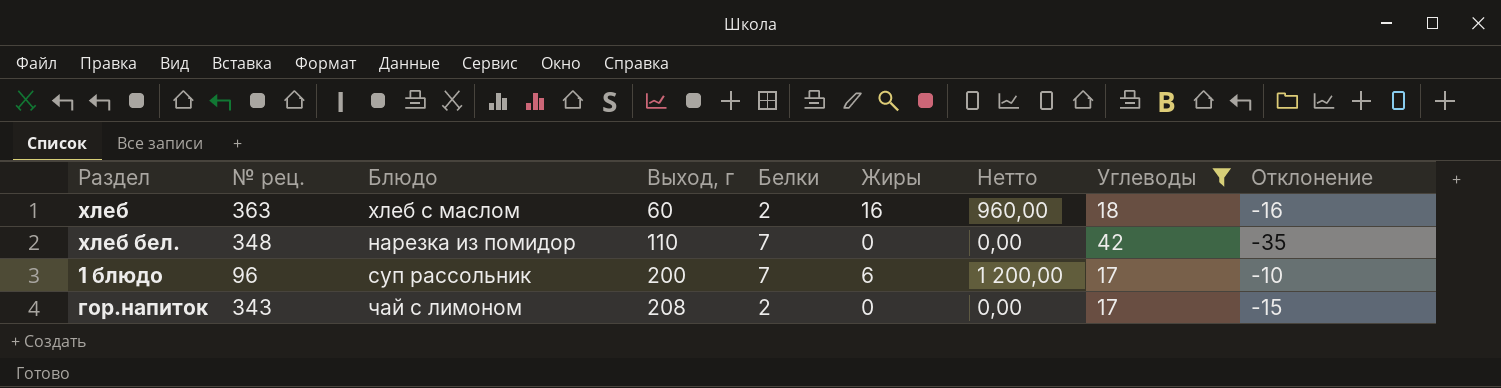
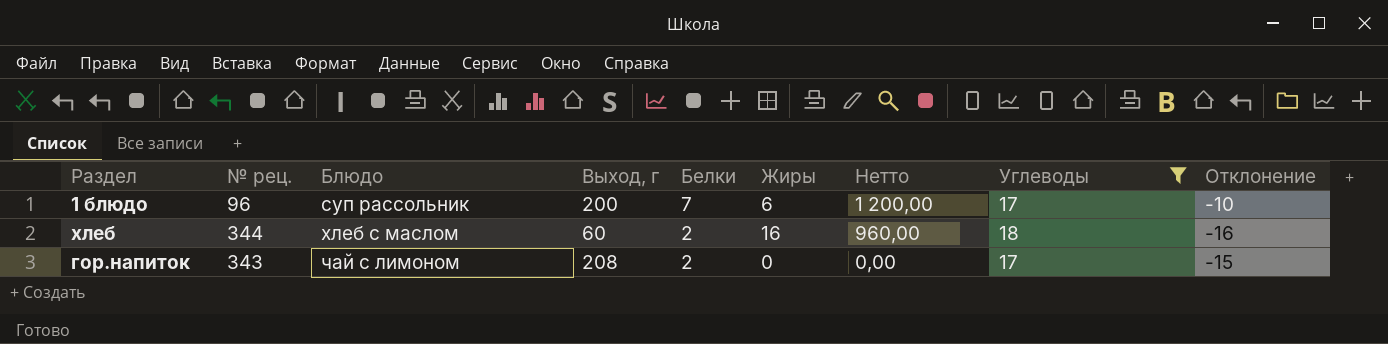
row order: Выход, г ascending -> Блюдо ascending
row хлеб бел.: 348 | нарезка из помидор | 110 | 7 | 0 | 0,00 | 42 | -35 -> none
хлеб | № рец.: 363 -> 344

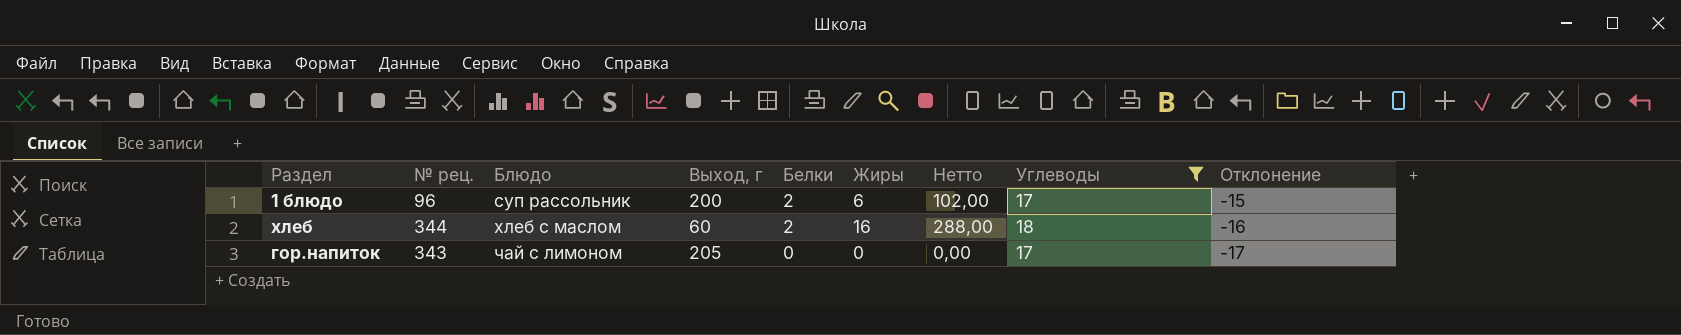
column Нетто | formula: [Выход, г] * [Жиры] -> [Жиры] * [Углеводы]
1 блюдо | Белки: 7 -> 2
1 блюдо | Отклонение: -10 -> -15
гор.напиток | Выход, г: 208 -> 205
гор.напиток | Белки: 2 -> 0
гор.напиток | Отклонение: -15 -> -17

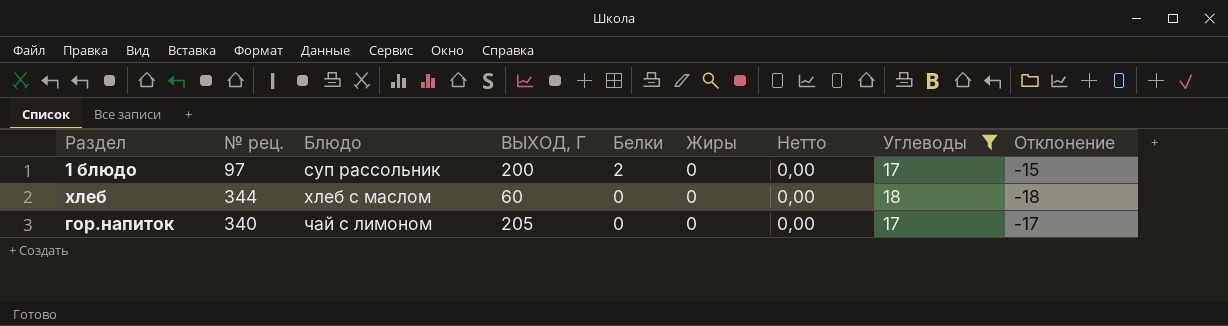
column name: Выход, г -> ВЫХОД, Г
1 блюдо | № рец.: 96 -> 97
1 блюдо | Жиры: 6 -> 0
1 блюдо | Нетто: 102,00 -> 0,00
хлеб | Белки: 2 -> 0
хлеб | Жиры: 16 -> 0
хлеб | Нетто: 288,00 -> 0,00
хлеб | Отклонение: -16 -> -18
гор.напиток | № рец.: 343 -> 340

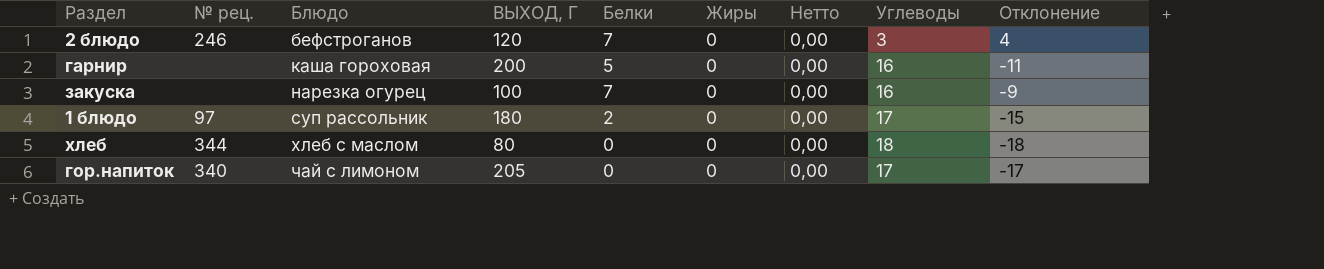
filter: Углеводы >= 17 -> none
1 блюдо | ВЫХОД, Г: 200 -> 180
хлеб | ВЫХОД, Г: 60 -> 80

